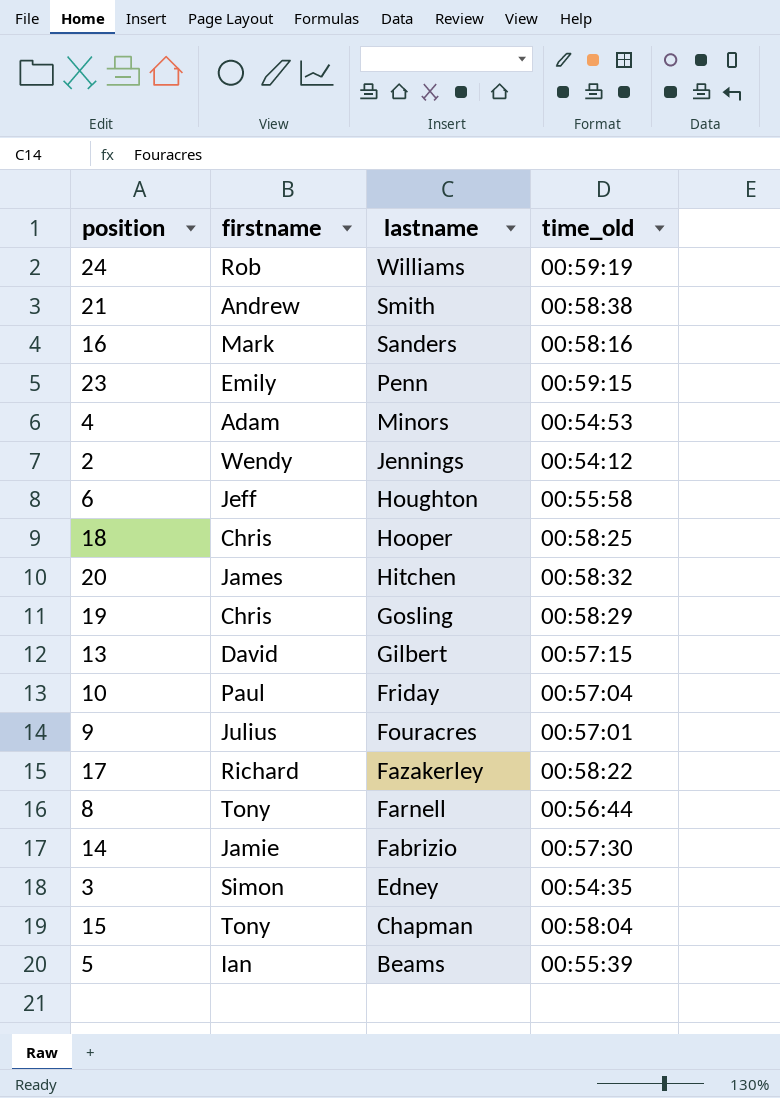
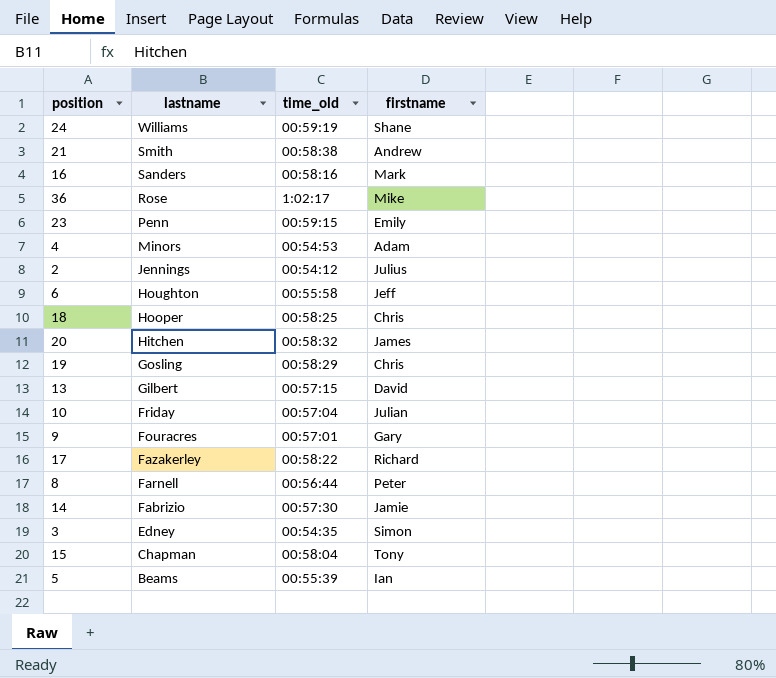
column firstname | position: 2 -> 4
24 | firstname: Rob -> Shane
row 36: none -> Rose | 1:02:17 | Mike
2 | firstname: Wendy -> Julius
10 | firstname: Paul -> Julian
9 | firstname: Julius -> Gary
8 | firstname: Tony -> Peter

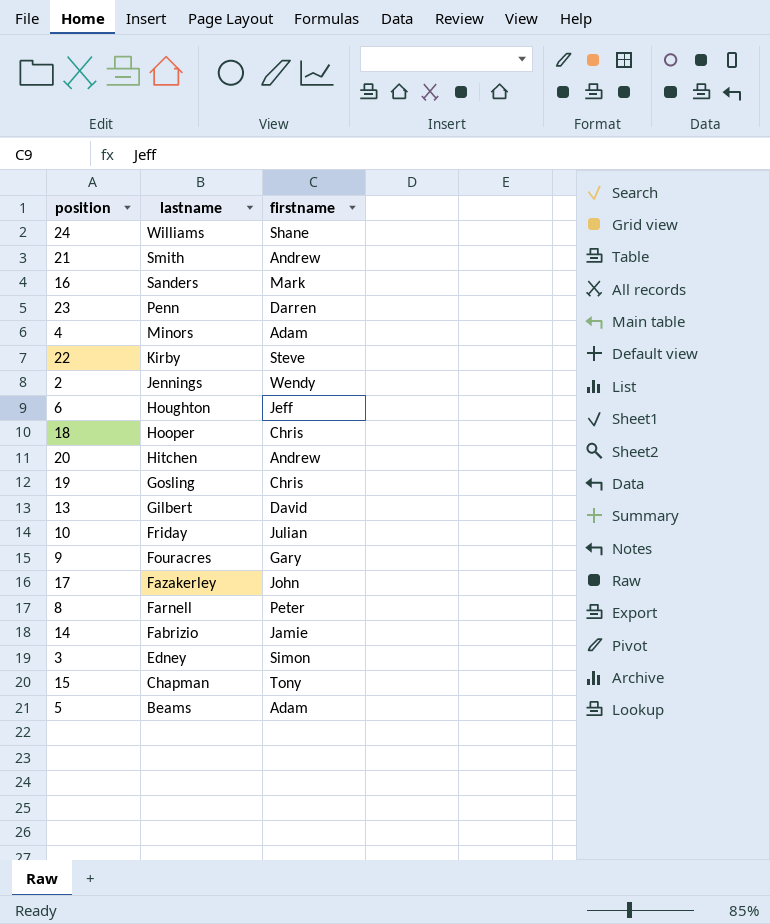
column time_old | position: 3 -> none
row 36: Rose | 1:02:17 | Mike -> none
23 | firstname: Emily -> Darren
row 22: none -> Kirby | Steve
2 | firstname: Julius -> Wendy
20 | firstname: James -> Andrew
17 | firstname: Richard -> John
5 | firstname: Ian -> Adam

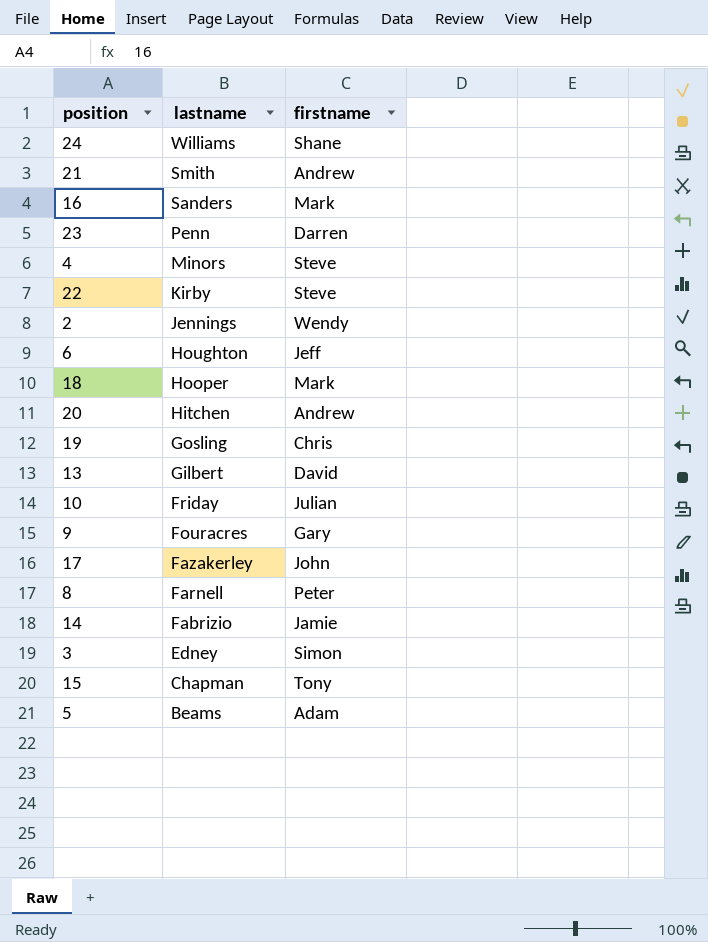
4 | firstname: Adam -> Steve
18 | firstname: Chris -> Mark

